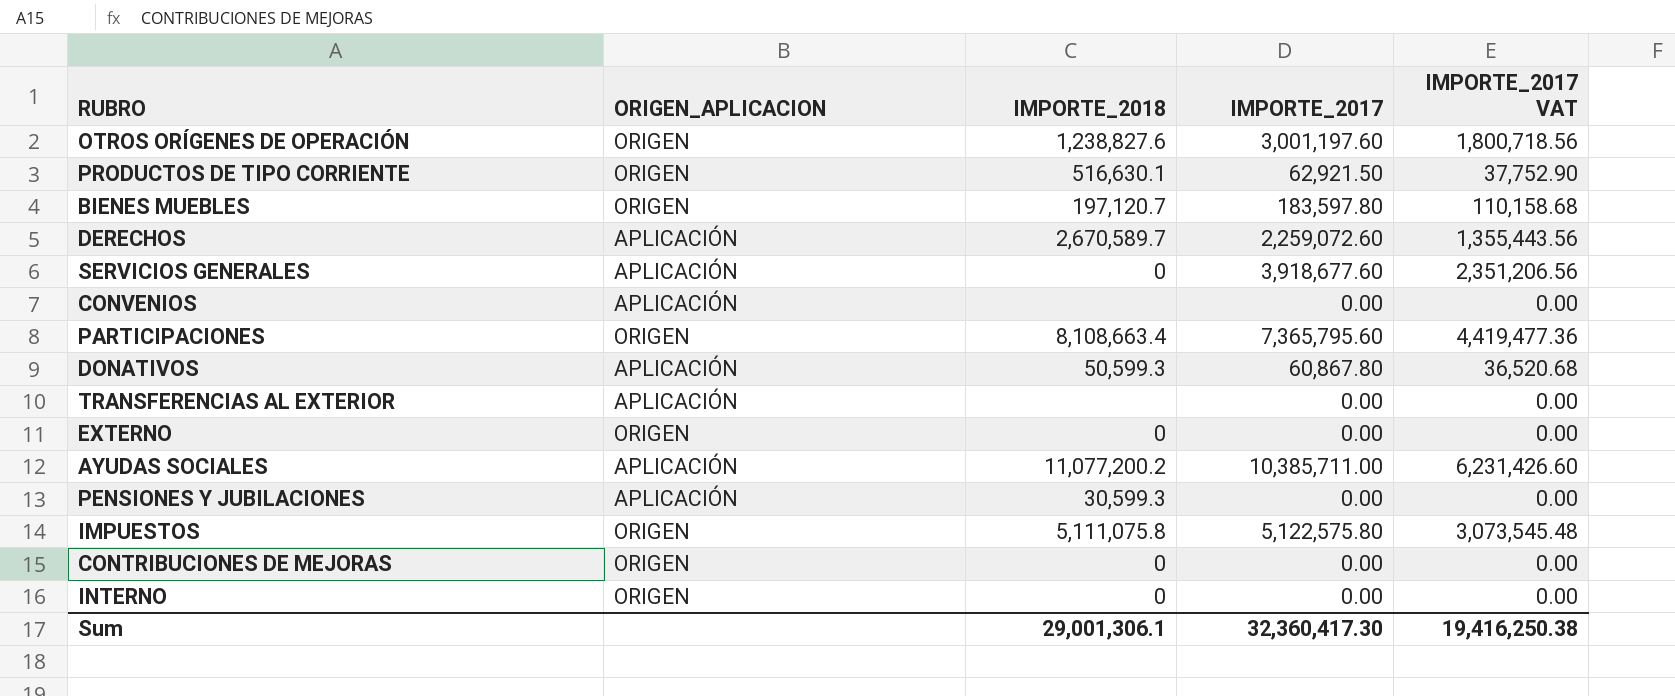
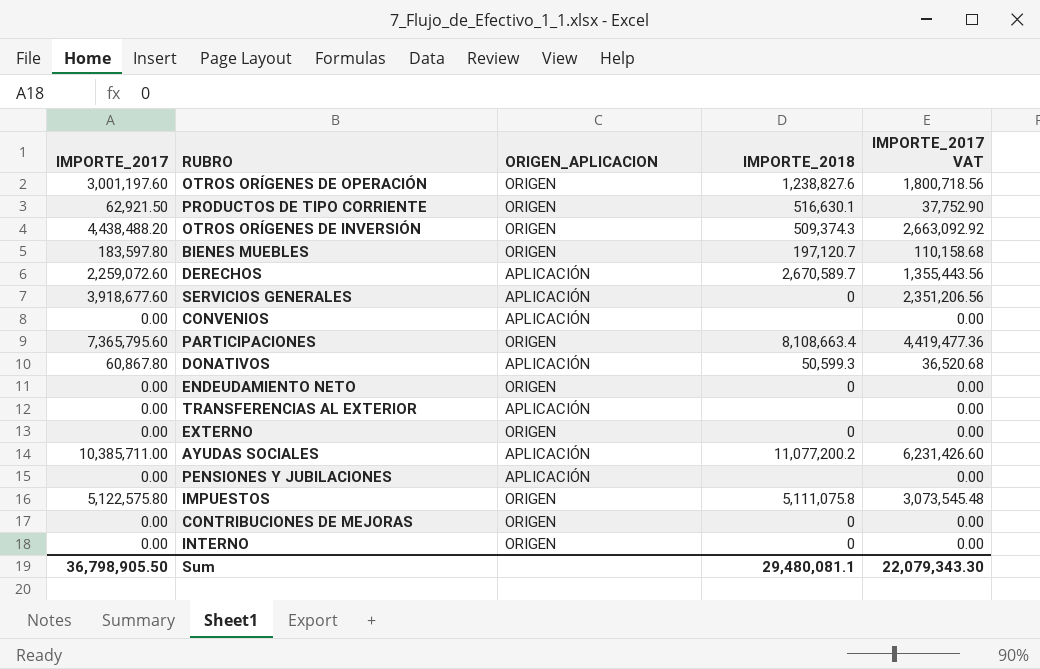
column IMPORTE_2017 | position: 4 -> 1
row OTROS ORÍGENES DE INVERSIÓN: none -> 4,438,488.20 | ORIGEN | 509,374.3 | 2,663,092.92
row ENDEUDAMIENTO NETO: none -> 0.00 | ORIGEN | 0 | 0.00
PENSIONES Y JUBILACIONES | IMPORTE_2018: 30,599.3 -> none
Sum | IMPORTE_2017: 32,360,417.30 -> 36,798,905.50
Sum | IMPORTE_2018: 29,001,306.1 -> 29,480,081.1
Sum | IMPORTE_2017 VAT: 19,416,250.38 -> 22,079,343.30

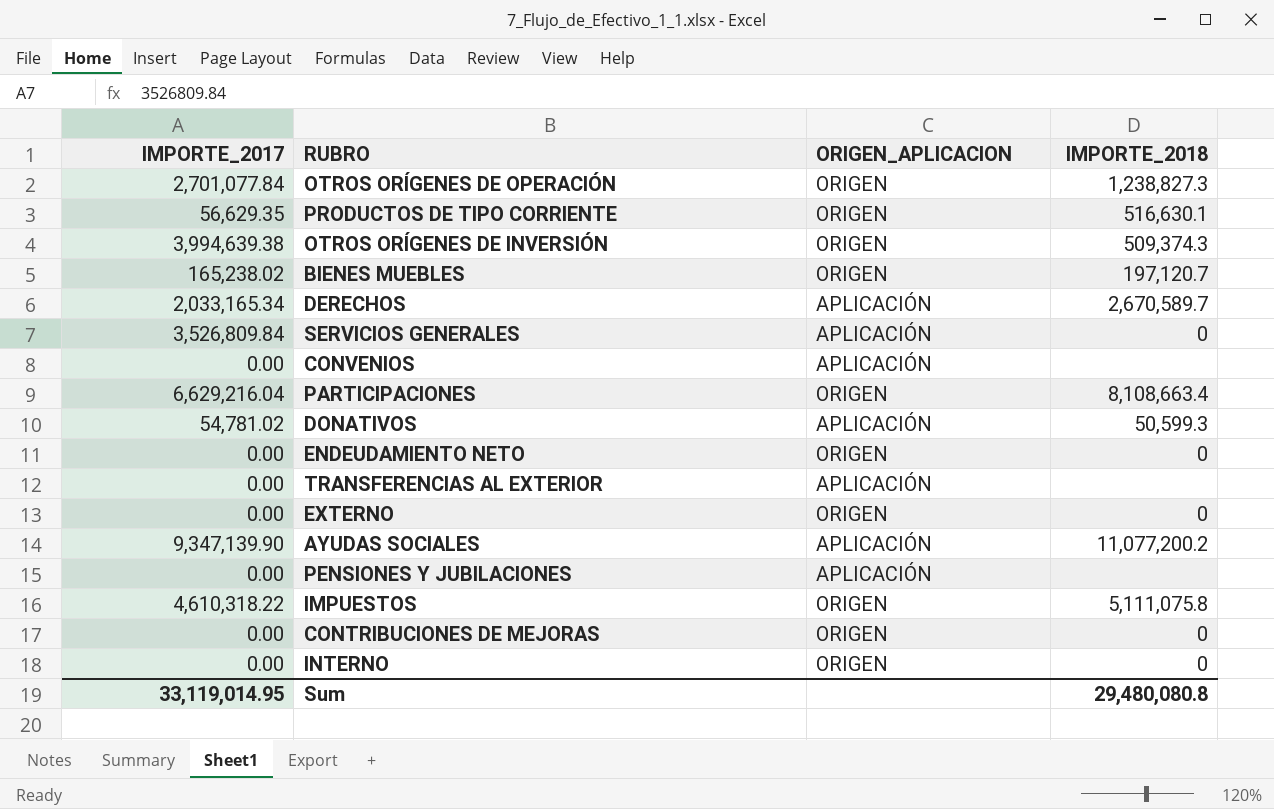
column IMPORTE_2017 VAT | formula: [IMPORTE_2017] * 0.6 -> none
OTROS ORÍGENES DE OPERACIÓN | IMPORTE_2017: 3,001,197.60 -> 2,701,077.84
OTROS ORÍGENES DE OPERACIÓN | IMPORTE_2018: 1,238,827.6 -> 1,238,827.3
PRODUCTOS DE TIPO CORRIENTE | IMPORTE_2017: 62,921.50 -> 56,629.35
OTROS ORÍGENES DE INVERSIÓN | IMPORTE_2017: 4,438,488.20 -> 3,994,639.38
BIENES MUEBLES | IMPORTE_2017: 183,597.80 -> 165,238.02
DERECHOS | IMPORTE_2017: 2,259,072.60 -> 2,033,165.34
SERVICIOS GENERALES | IMPORTE_2017: 3,918,677.60 -> 3,526,809.84
PARTICIPACIONES | IMPORTE_2017: 7,365,795.60 -> 6,629,216.04
DONATIVOS | IMPORTE_2017: 60,867.80 -> 54,781.02
AYUDAS SOCIALES | IMPORTE_2017: 10,385,711.00 -> 9,347,139.90
IMPUESTOS | IMPORTE_2017: 5,122,575.80 -> 4,610,318.22
Sum | IMPORTE_2017: 36,798,905.50 -> 33,119,014.95
Sum | IMPORTE_2018: 29,480,081.1 -> 29,480,080.8

